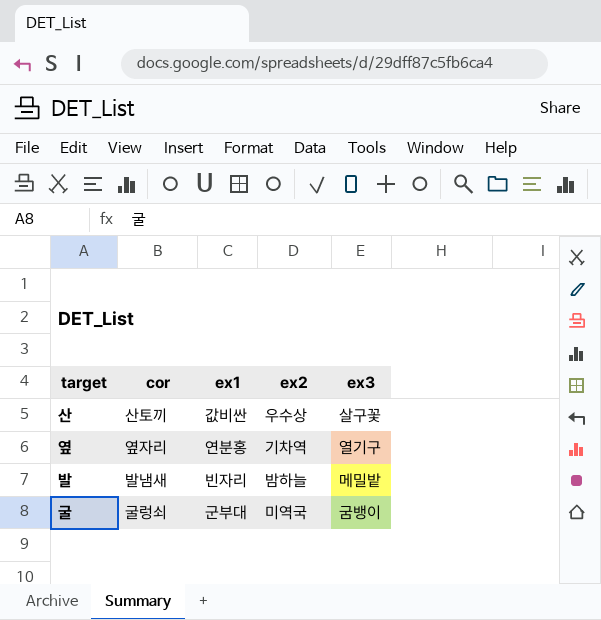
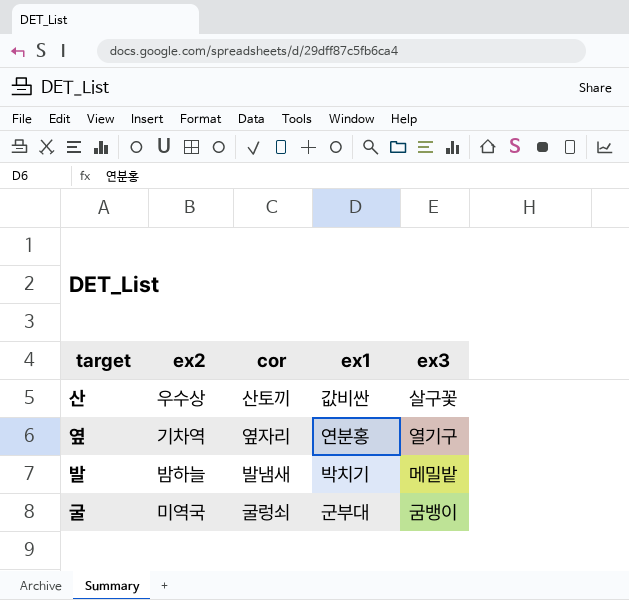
column ex2 | position: 4 -> 2
발 | ex1: 빈자리 -> 박치기

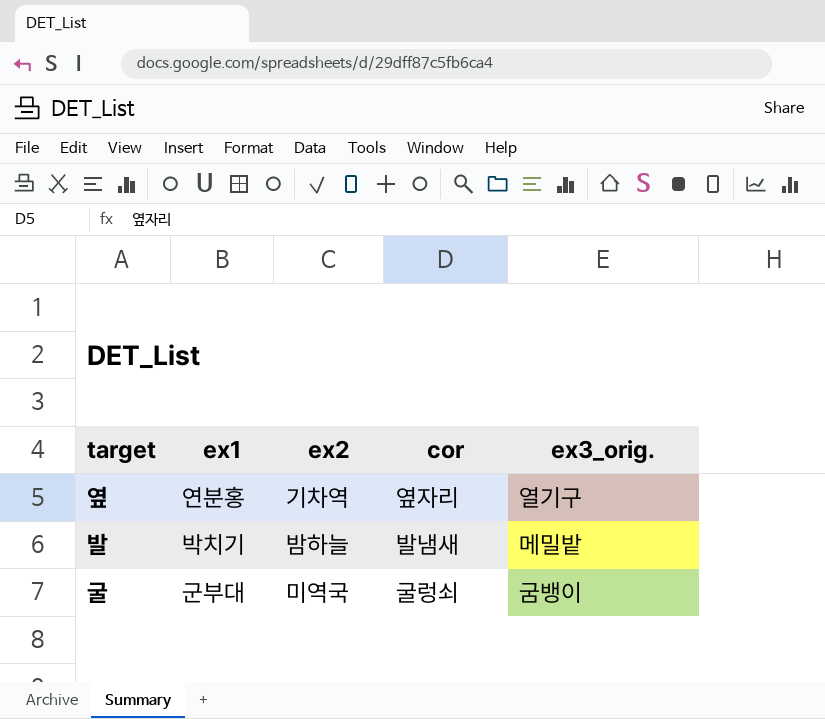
column ex1 | position: 4 -> 2
column name: ex3 -> ex3_orig.
row 산: 우수상 | 산토끼 | 값비싼 | 살구꽃 -> none

